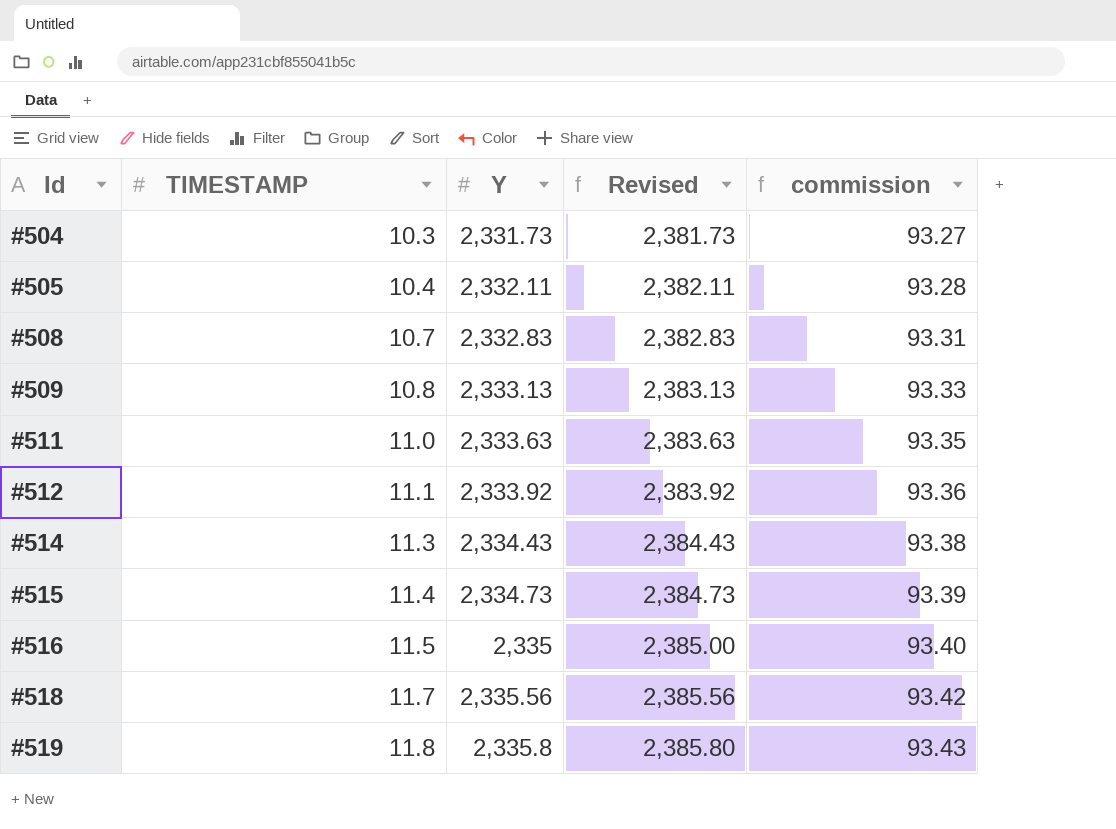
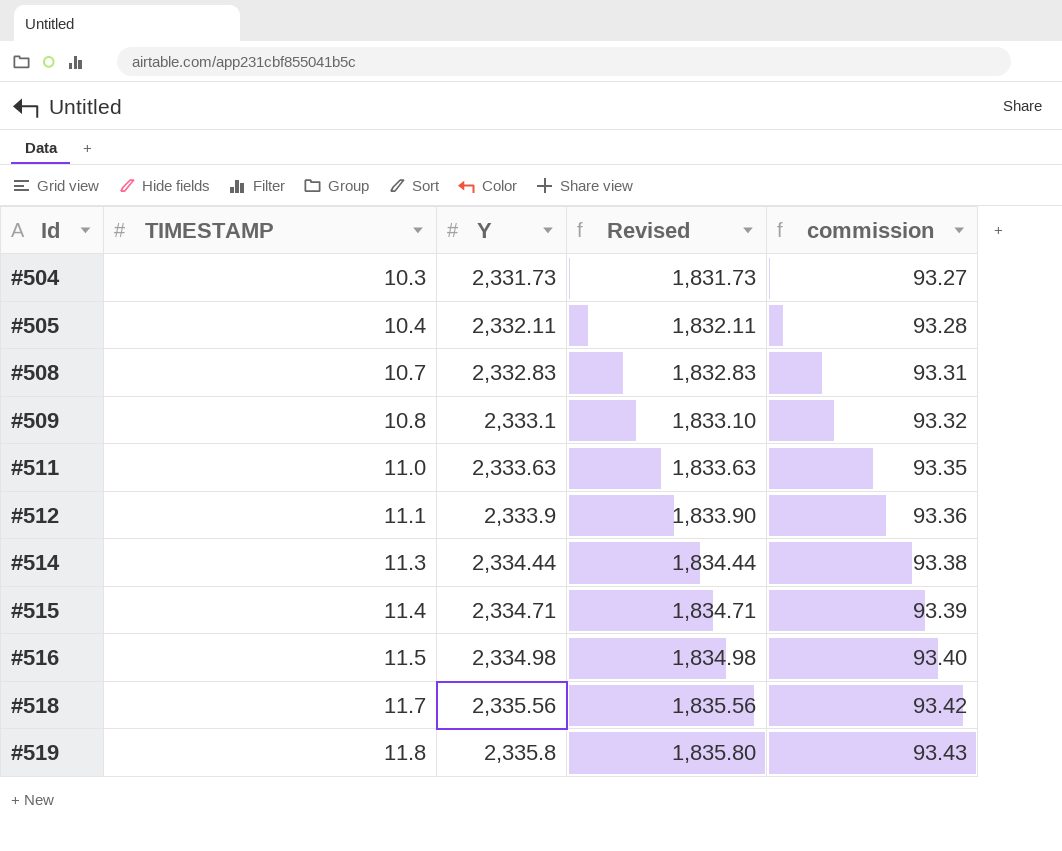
column Revised | formula: [Y] + 50 -> [Y] - 500
#509 | Y: 2,333.13 -> 2,333.1
#509 | commission: 93.33 -> 93.32
#512 | Y: 2,333.92 -> 2,333.9
#514 | Y: 2,334.43 -> 2,334.44
#515 | Y: 2,334.73 -> 2,334.71
#516 | Y: 2,335 -> 2,334.98

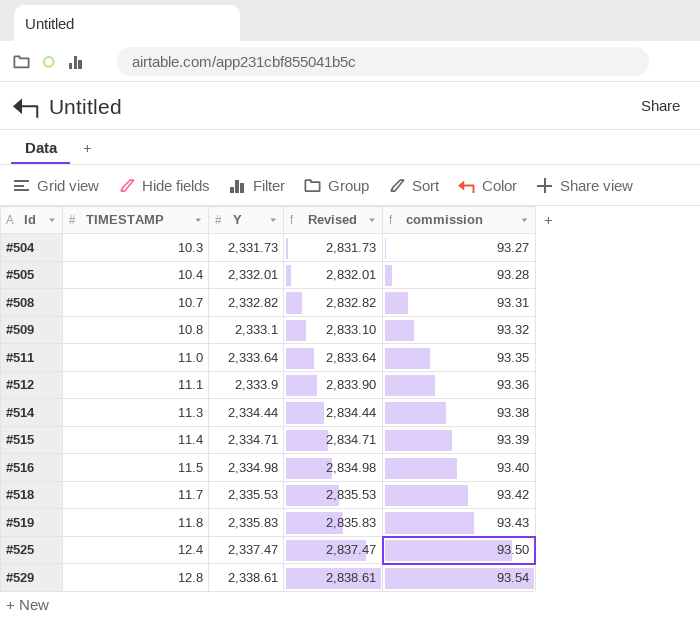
column Revised | formula: [Y] - 500 -> [Y] + 500
#505 | Y: 2,332.11 -> 2,332.01
#508 | Y: 2,332.83 -> 2,332.82
#511 | Y: 2,333.63 -> 2,333.64
#518 | Y: 2,335.56 -> 2,335.53
#519 | Y: 2,335.8 -> 2,335.83
row #525: none -> 12.4 | 2,337.47 | 2,837.47 | 93.50
row #529: none -> 12.8 | 2,338.61 | 2,838.61 | 93.54

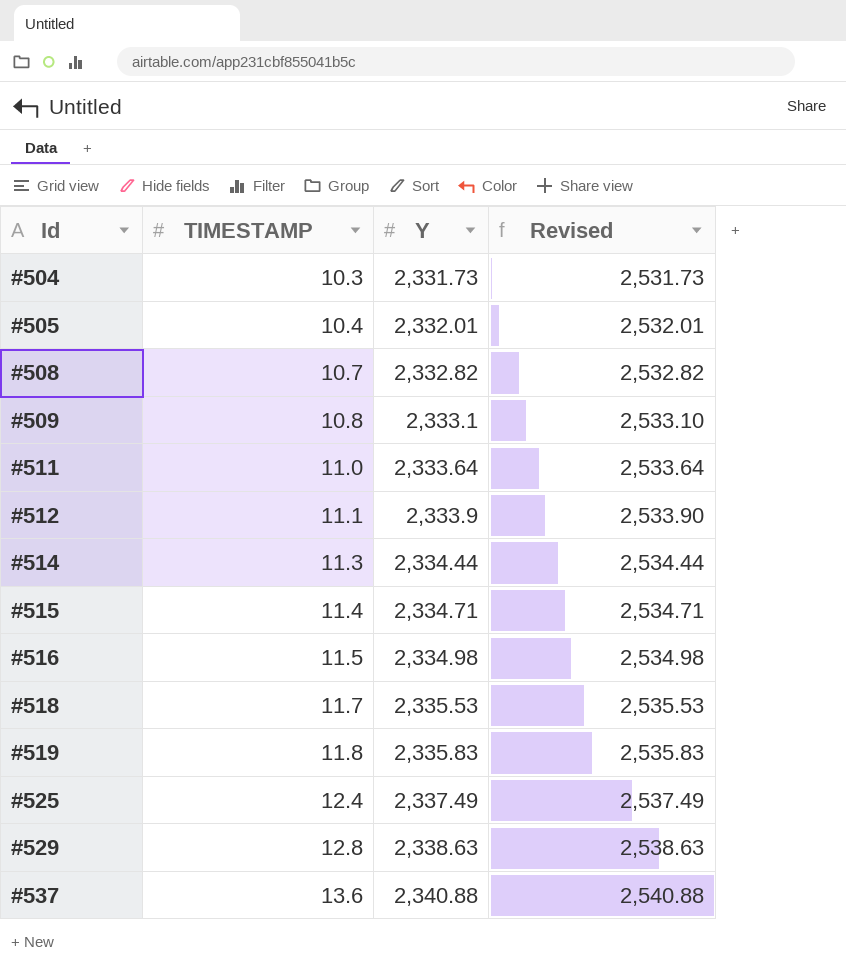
column commission | formula: [Y] * 0.04 -> none
column Revised | formula: [Y] + 500 -> [Y] + 200
#525 | Y: 2,337.47 -> 2,337.49
#529 | Y: 2,338.61 -> 2,338.63
row #537: none -> 13.6 | 2,340.88 | 2,540.88

